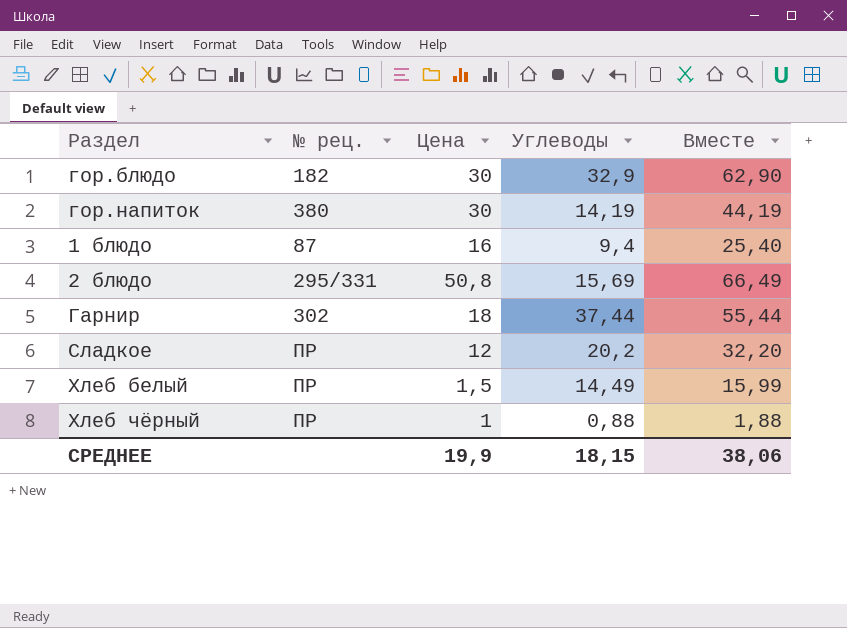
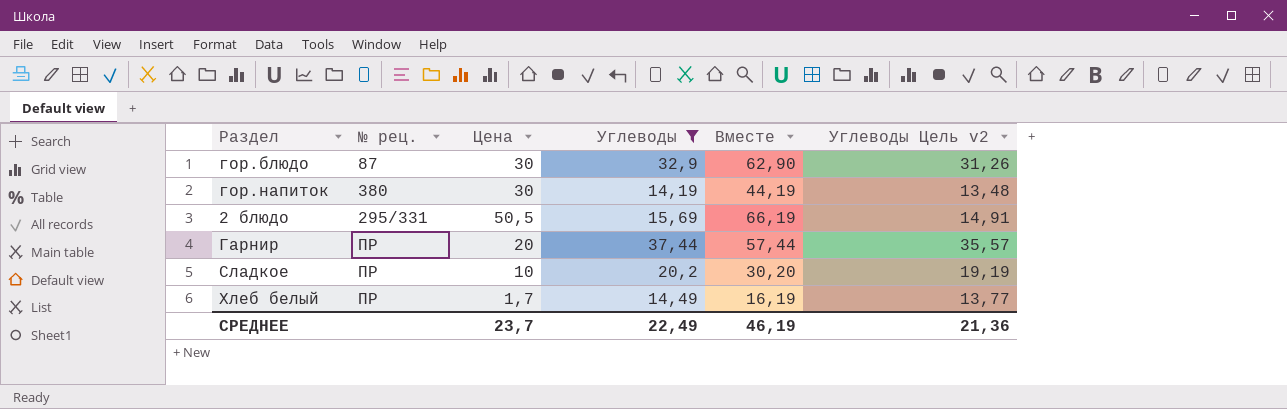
filter: none -> Углеводы >= 14,19
column Углеводы Цель v2 | formula: none -> [Углеводы] * 0,95
гор.блюдо | № рец.: 182 -> 87
2 блюдо | Цена: 50,8 -> 50,5
2 блюдо | Вместе: 66,49 -> 66,19
Гарнир | № рец.: 302 -> ПР
Гарнир | Цена: 18 -> 20
Гарнир | Вместе: 55,44 -> 57,44
Сладкое | Цена: 12 -> 10
Сладкое | Вместе: 32,20 -> 30,20
Хлеб белый | Цена: 1,5 -> 1,7
Хлеб белый | Вместе: 15,99 -> 16,19
СРЕДНЕЕ | Цена: 19,9 -> 23,7
СРЕДНЕЕ | Углеводы: 18,15 -> 22,49
СРЕДНЕЕ | Вместе: 38,06 -> 46,19

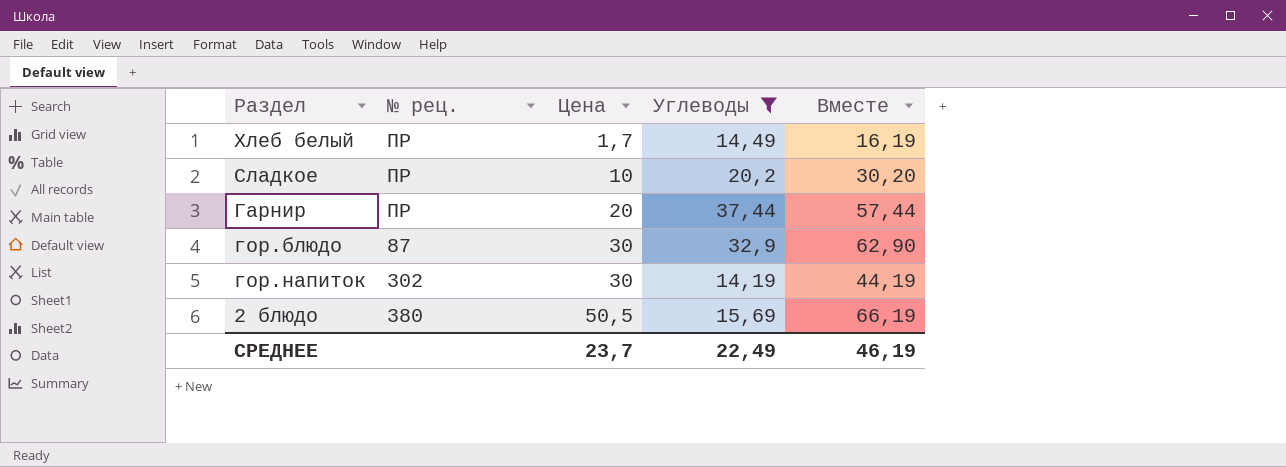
row order: none -> Цена ascending
column Углеводы Цель v2 | formula: [Углеводы] * 0,95 -> none
гор.напиток | № рец.: 380 -> 302
2 блюдо | № рец.: 295/331 -> 380

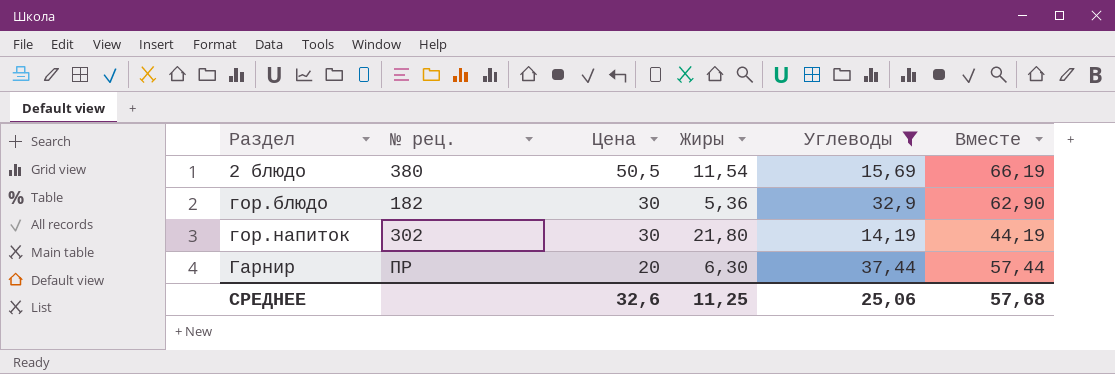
row order: Цена ascending -> Цена descending
column Жиры | position: none -> 4
row Хлеб белый: ПР | 1,7 | 14,49 | 16,19 -> none
row Сладкое: ПР | 10 | 20,2 | 30,20 -> none
гор.блюдо | № рец.: 87 -> 182
СРЕДНЕЕ | Цена: 23,7 -> 32,6
СРЕДНЕЕ | Углеводы: 22,49 -> 25,06
СРЕДНЕЕ | Вместе: 46,19 -> 57,68

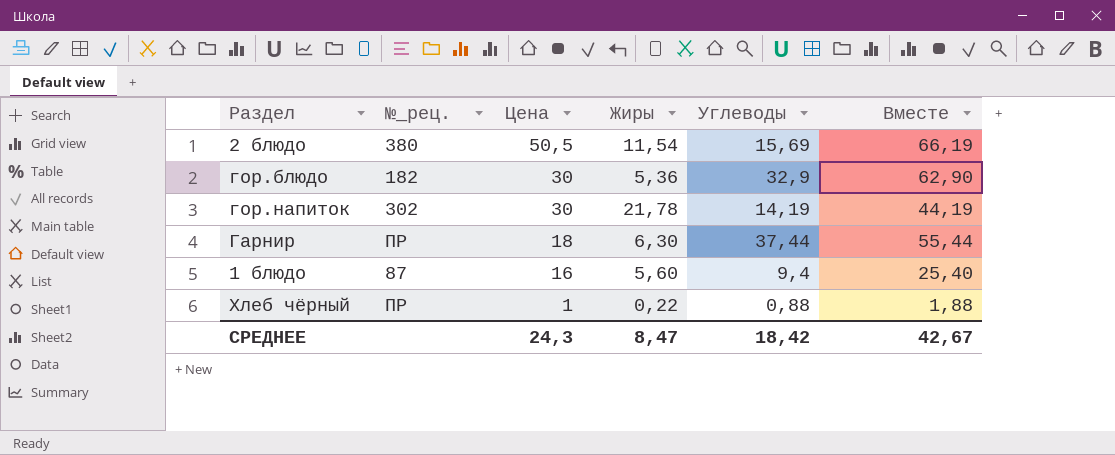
filter: Углеводы >= 14,19 -> none
column name: № рец. -> №_рец.
гор.напиток | Жиры: 21,80 -> 21,78
Гарнир | Цена: 20 -> 18
Гарнир | Вместе: 57,44 -> 55,44
СРЕДНЕЕ | Цена: 32,6 -> 24,3
СРЕДНЕЕ | Жиры: 11,25 -> 8,47
СРЕДНЕЕ | Углеводы: 25,06 -> 18,42
СРЕДНЕЕ | Вместе: 57,68 -> 42,67

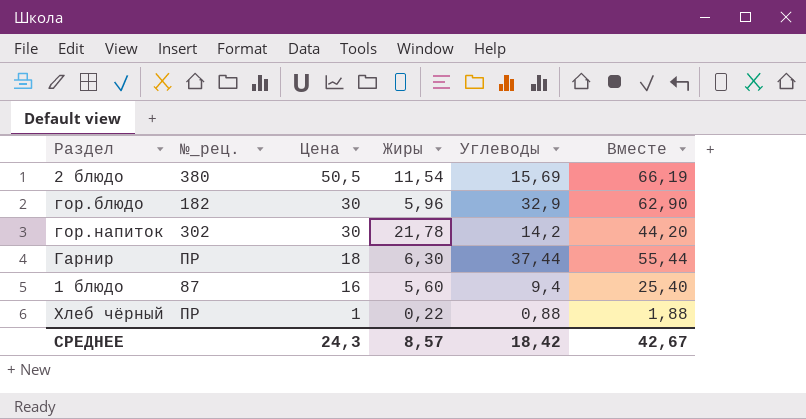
гор.блюдо | Жиры: 5,36 -> 5,96
гор.напиток | Углеводы: 14,19 -> 14,2
гор.напиток | Вместе: 44,19 -> 44,20
СРЕДНЕЕ | Жиры: 8,47 -> 8,57

